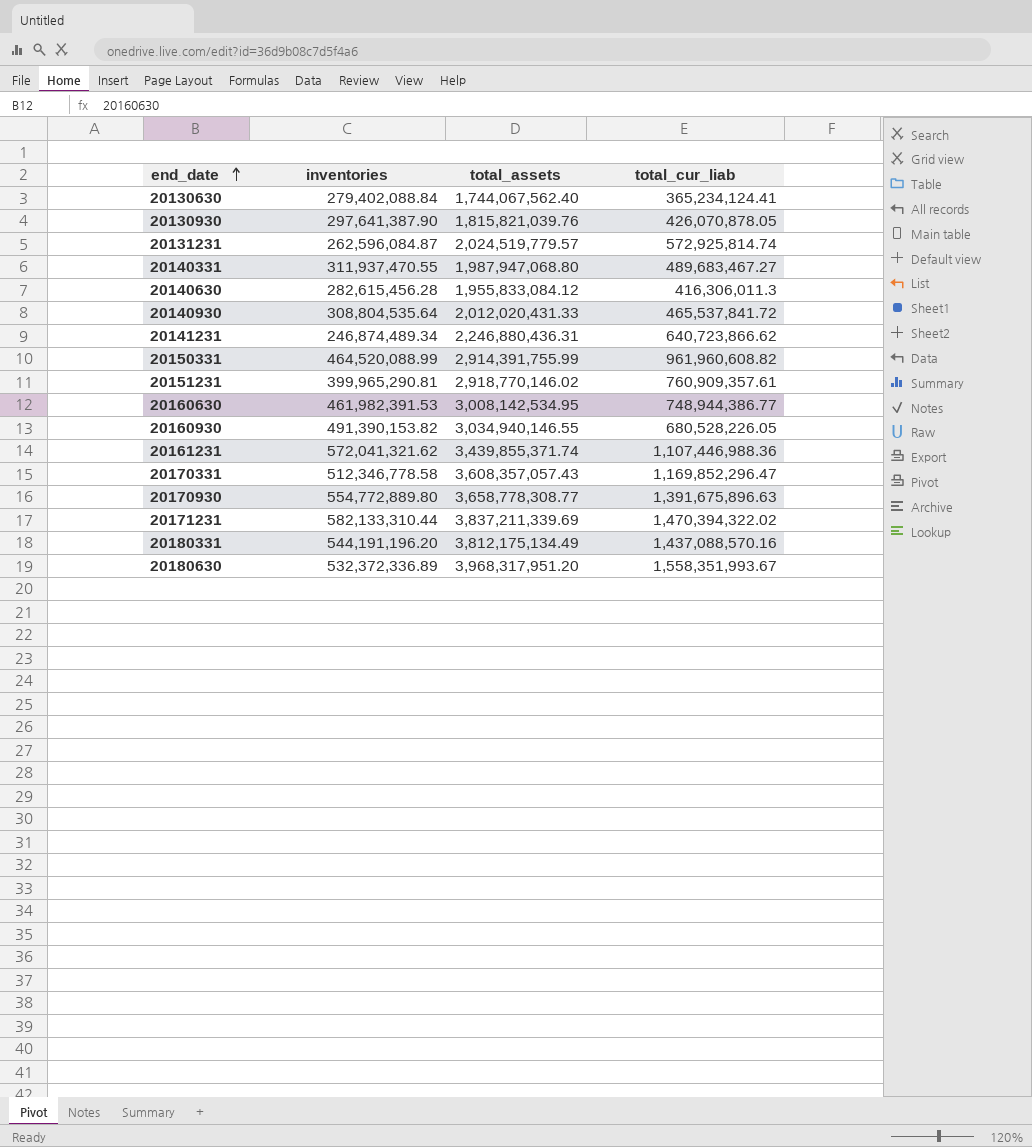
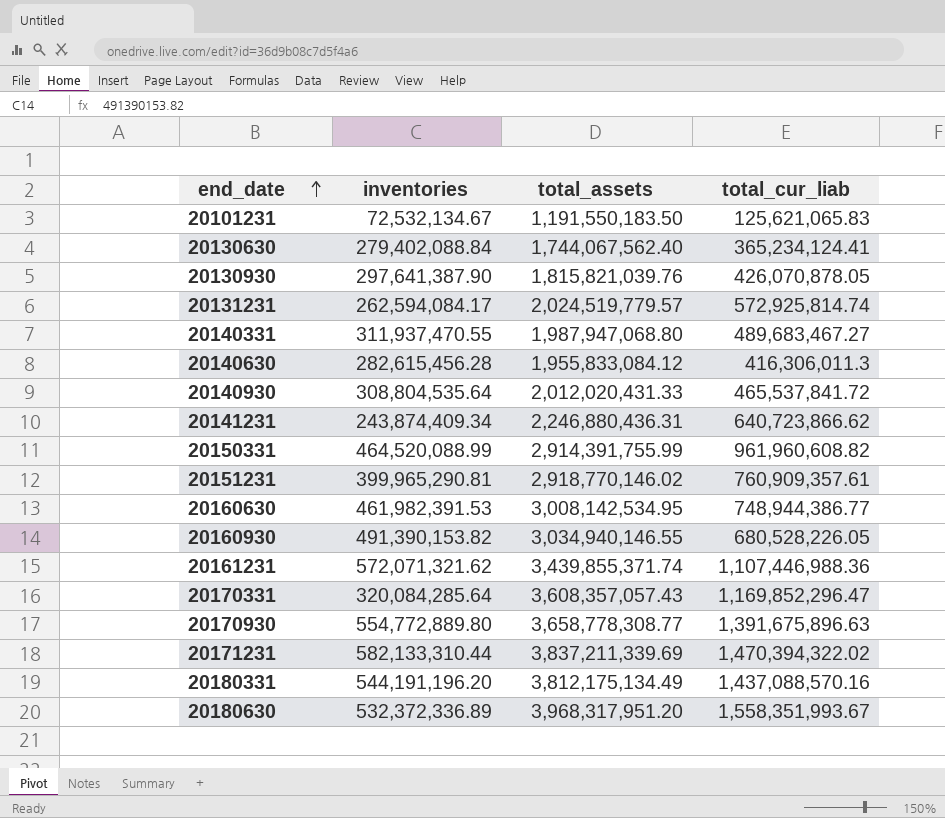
row 20101231: none -> 72,532,134.67 | 1,191,550,183.50 | 125,621,065.83
20131231 | inventories: 262,596,084.87 -> 262,594,084.17
20141231 | inventories: 246,874,489.34 -> 243,874,409.34
20161231 | inventories: 572,041,321.62 -> 572,071,321.62
20170331 | inventories: 512,346,778.58 -> 320,084,285.64

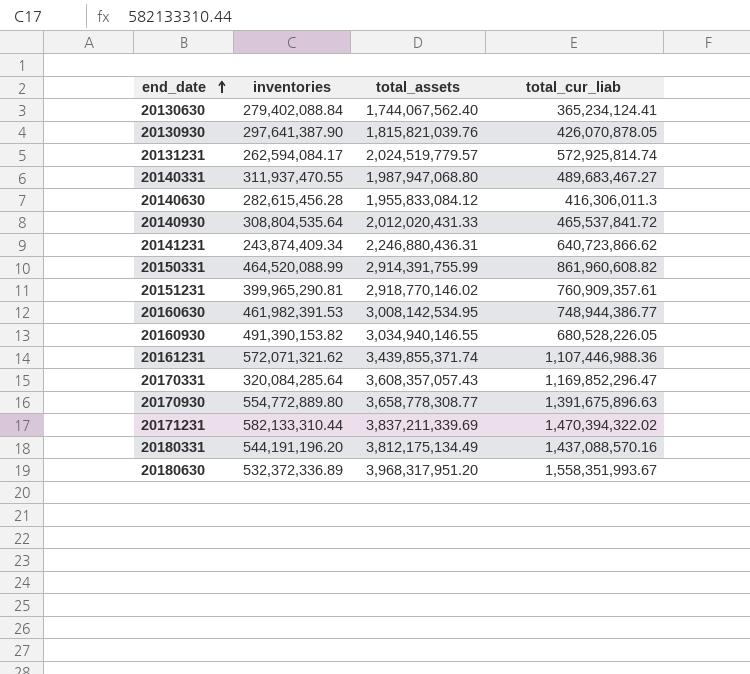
row 20101231: 72,532,134.67 | 1,191,550,183.50 | 125,621,065.83 -> none
20150331 | total_cur_liab: 961,960,608.82 -> 861,960,608.82

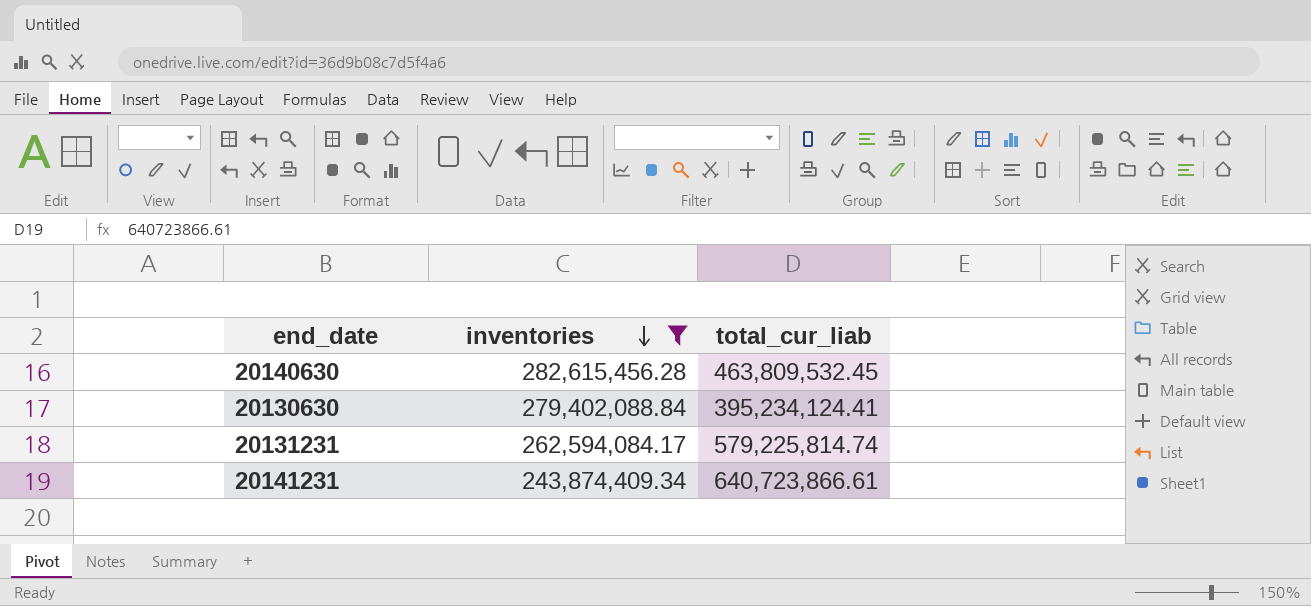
filter: none -> inventories <= 282,615,456.28
row order: end_date ascending -> inventories descending
column total_assets | position: 3 -> none
20140630 | total_cur_liab: 416,306,011.3 -> 463,809,532.45
20130630 | total_cur_liab: 365,234,124.41 -> 395,234,124.41
20131231 | total_cur_liab: 572,925,814.74 -> 579,225,814.74
20141231 | total_cur_liab: 640,723,866.62 -> 640,723,866.61

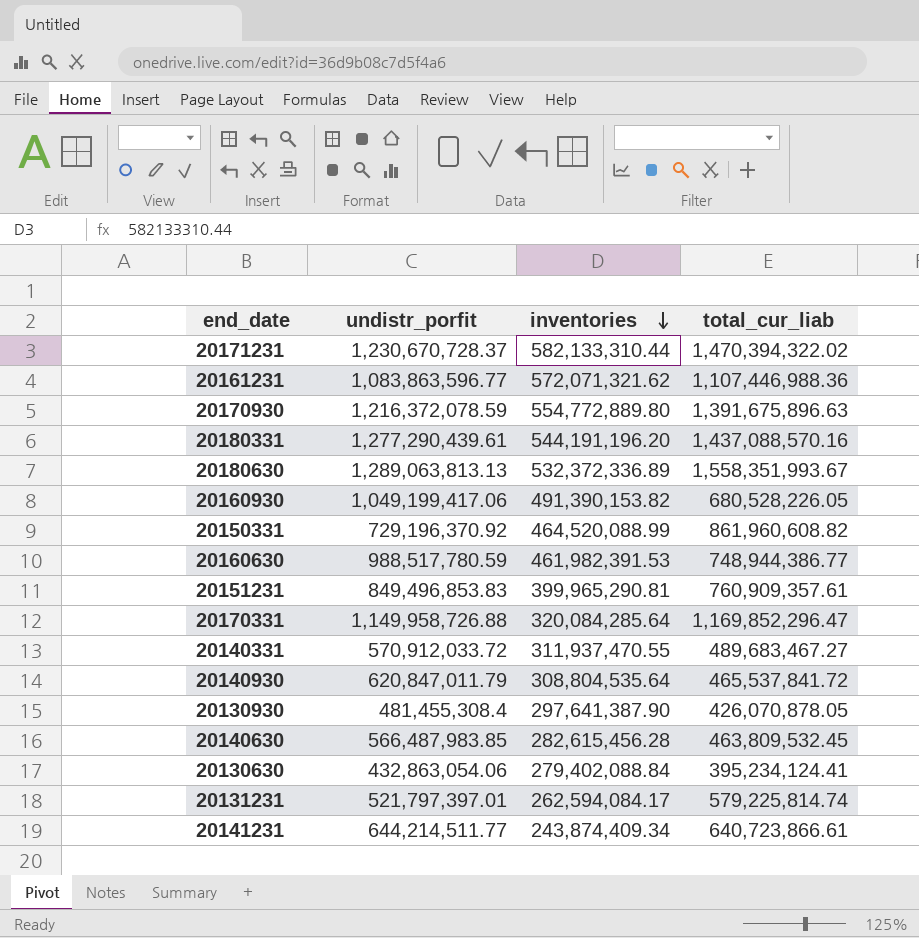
filter: inventories <= 282,615,456.28 -> none
column undistr_porfit | position: none -> 2

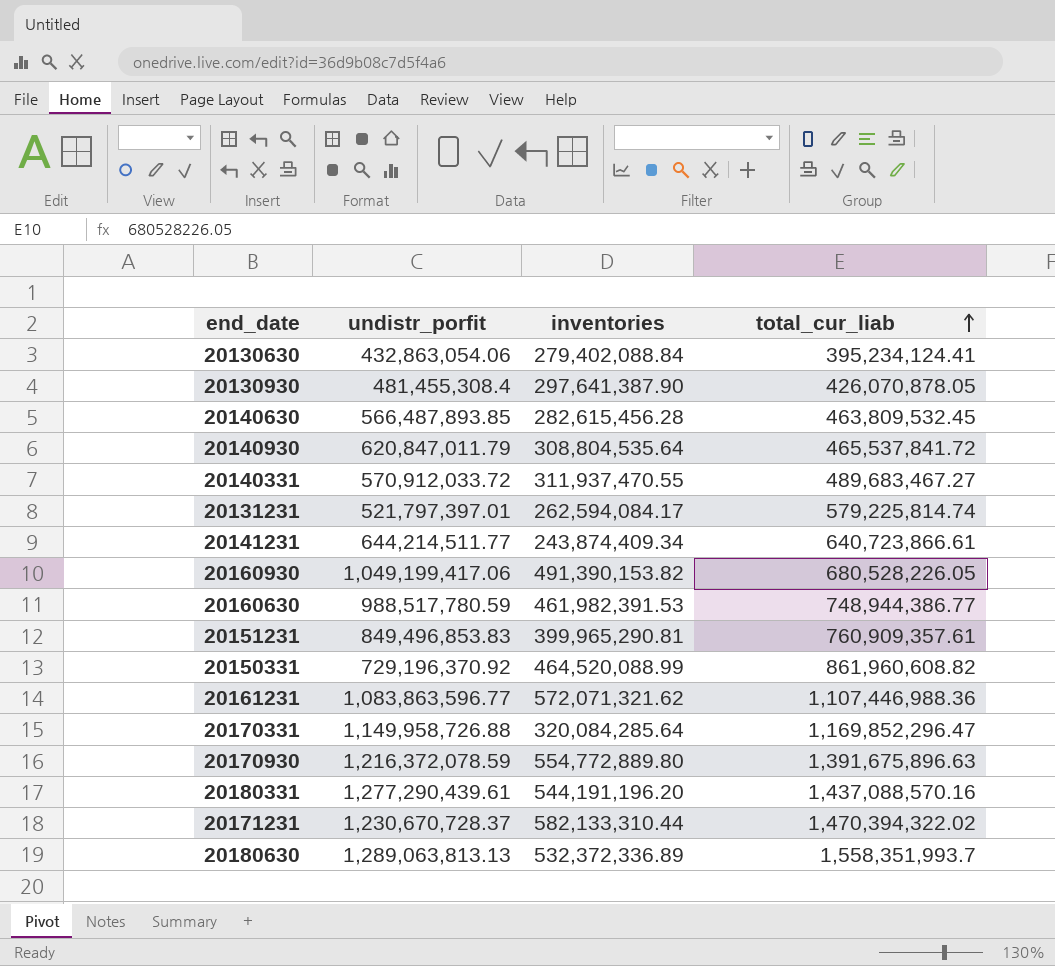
row order: inventories descending -> total_cur_liab ascending
20140630 | undistr_porfit: 566,487,983.85 -> 566,487,893.85
20180630 | total_cur_liab: 1,558,351,993.67 -> 1,558,351,993.7

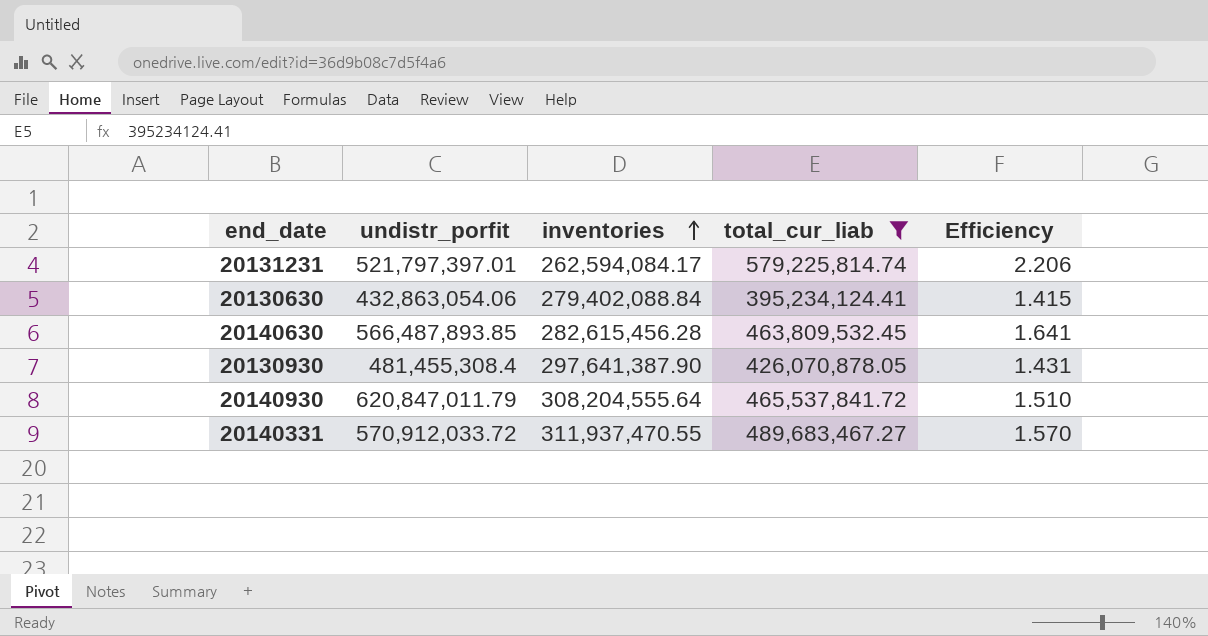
filter: none -> total_cur_liab <= 579,225,814.74
row order: total_cur_liab ascending -> inventories ascending
column Efficiency | formula: none -> [total_cur_liab] / [inventories]
20140930 | inventories: 308,804,535.64 -> 308,204,555.64

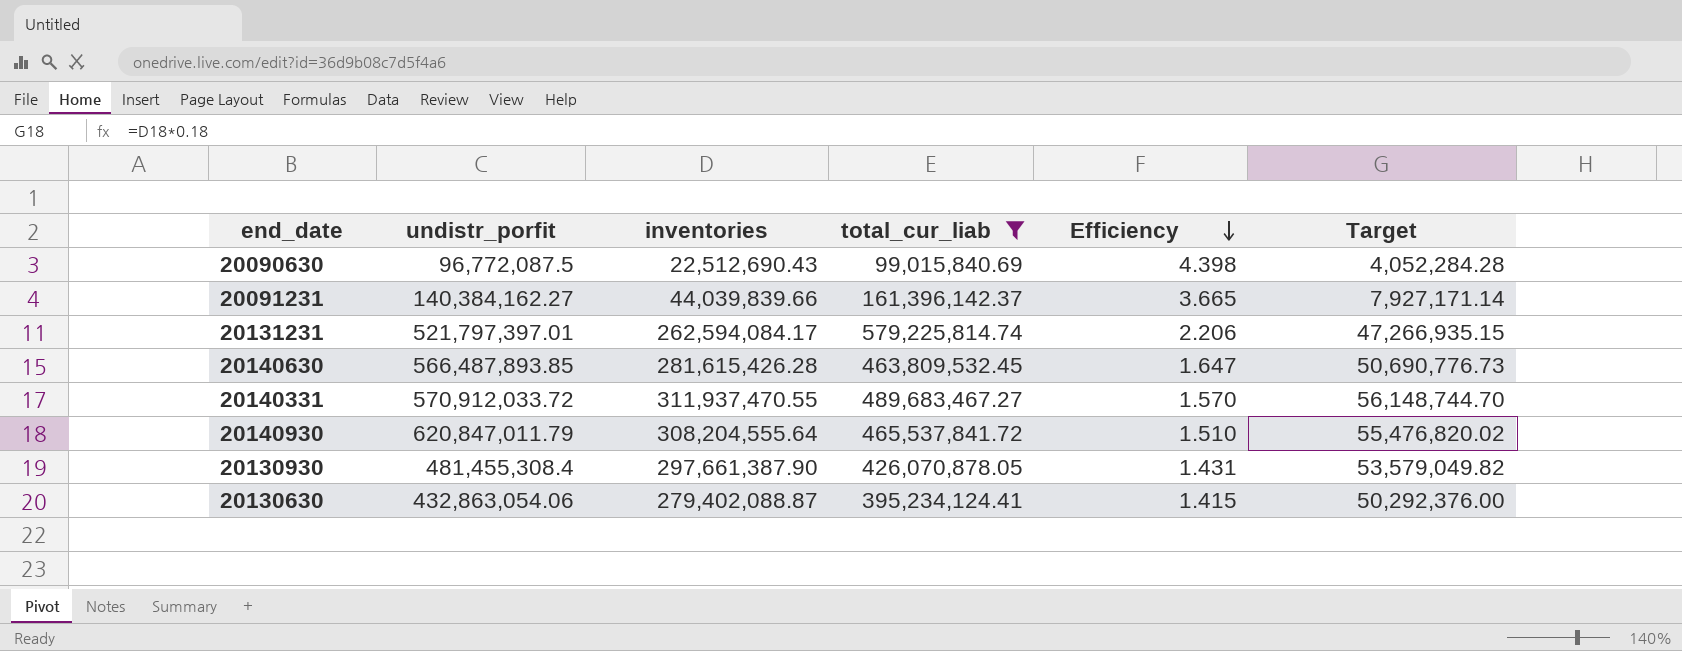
row order: inventories ascending -> Efficiency descending
column Target | formula: none -> [inventories] * 0.18
row 20090630: none -> 96,772,087.5 | 22,512,690.43 | 99,015,840.69 | 4.398 | 4,052,284.28
row 20091231: none -> 140,384,162.27 | 44,039,839.66 | 161,396,142.37 | 3.665 | 7,927,171.14
20140630 | inventories: 282,615,456.28 -> 281,615,426.28
20140630 | Efficiency: 1.641 -> 1.647
20130930 | inventories: 297,641,387.90 -> 297,661,387.90
20130630 | inventories: 279,402,088.84 -> 279,402,088.87

